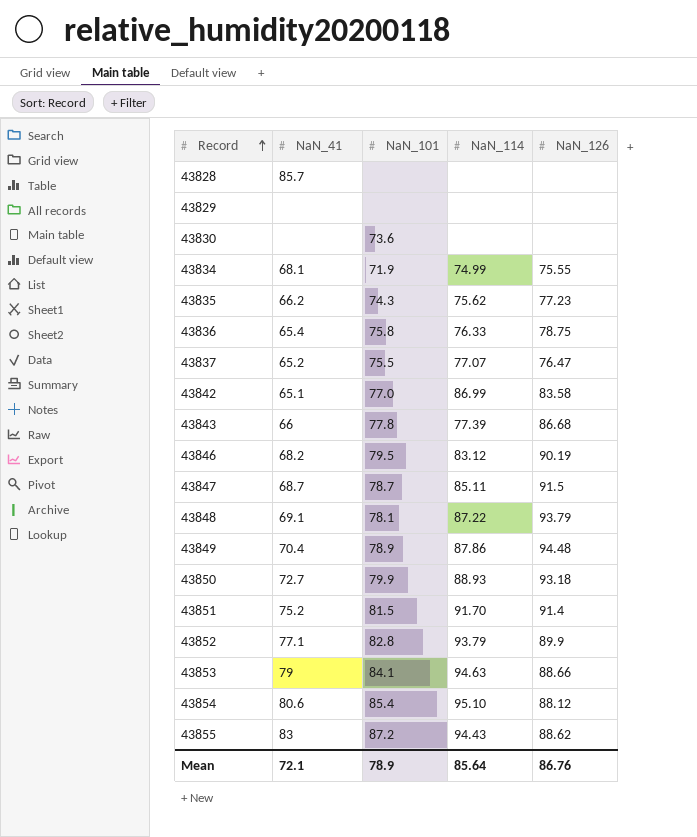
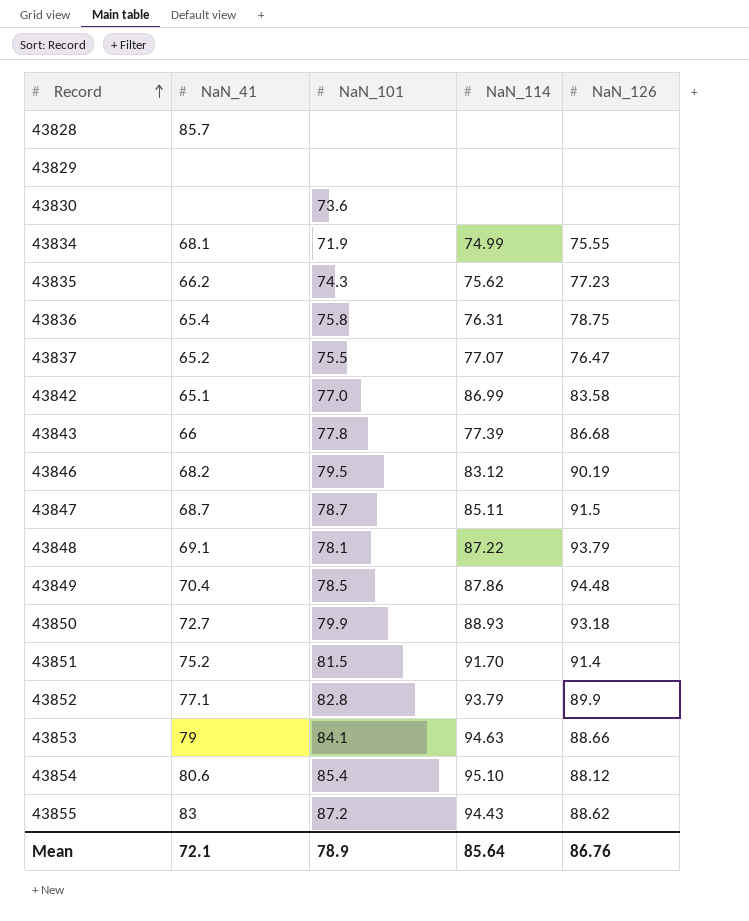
43836 | NaN_114: 76.33 -> 76.31
43849 | NaN_101: 78.9 -> 78.5

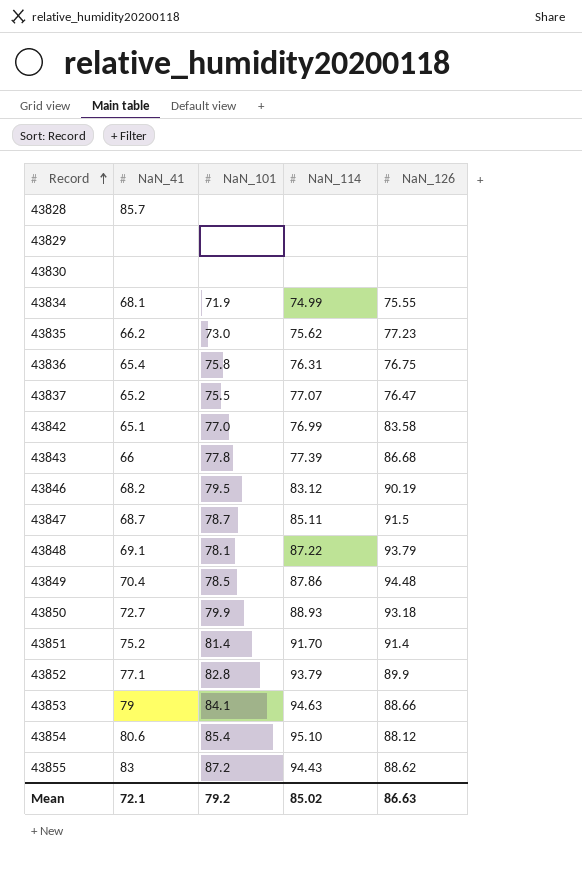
43830 | NaN_101: 73.6 -> none
43835 | NaN_101: 74.3 -> 73.0
43836 | NaN_126: 78.75 -> 76.75
43842 | NaN_114: 86.99 -> 76.99
43851 | NaN_101: 81.5 -> 81.4
Mean | NaN_101: 78.9 -> 79.2
Mean | NaN_114: 85.64 -> 85.02
Mean | NaN_126: 86.76 -> 86.63

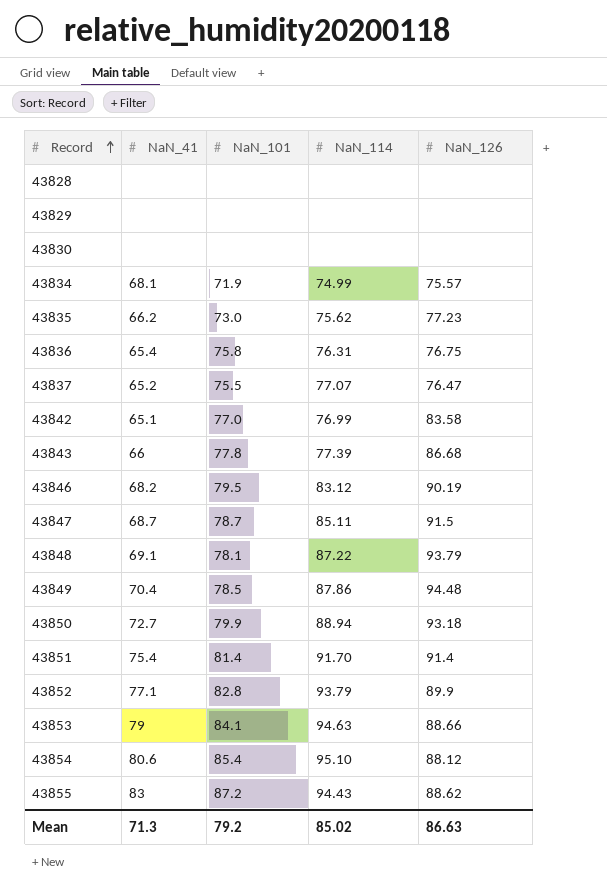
43828 | NaN_41: 85.7 -> none
43834 | NaN_126: 75.55 -> 75.57
43850 | NaN_114: 88.93 -> 88.94
43851 | NaN_41: 75.2 -> 75.4
Mean | NaN_41: 72.1 -> 71.3

